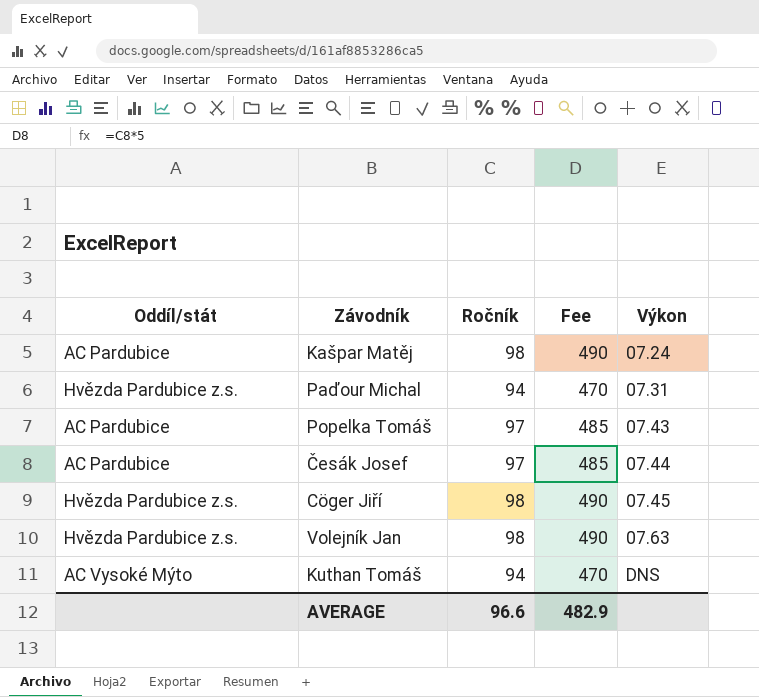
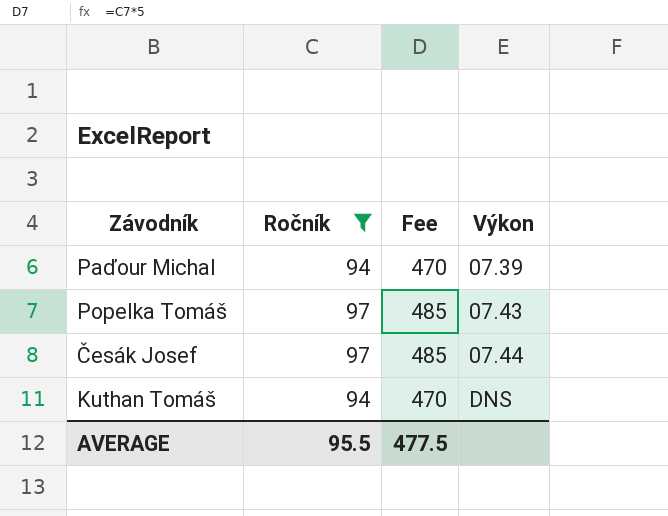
filter: none -> Ročník != 98
column Oddíl/stát | position: 1 -> none
Paďour Michal | Výkon: 07.31 -> 07.39
AVERAGE | Ročník: 96.6 -> 95.5
AVERAGE | Fee: 482.9 -> 477.5

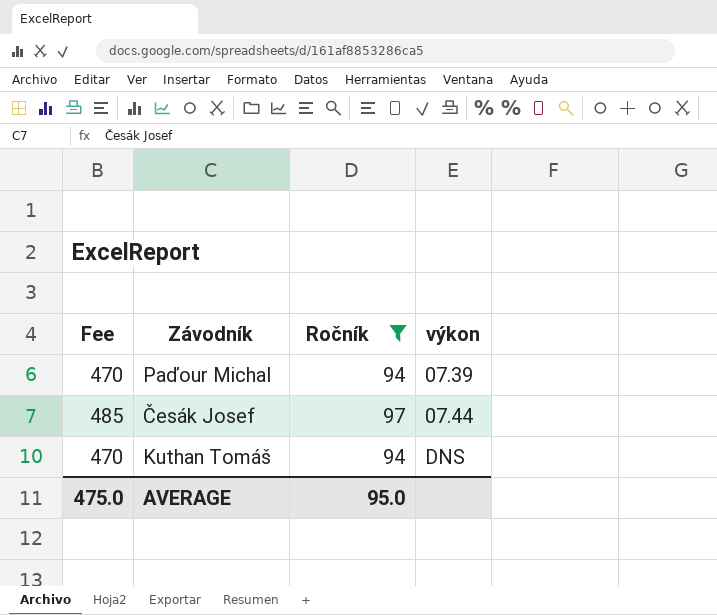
column Fee | position: 3 -> 1
column name: Výkon -> výkon
row Popelka Tomáš: 97 | 485 | 07.43 -> none
AVERAGE | Fee: 477.5 -> 475.0
AVERAGE | Ročník: 95.5 -> 95.0

